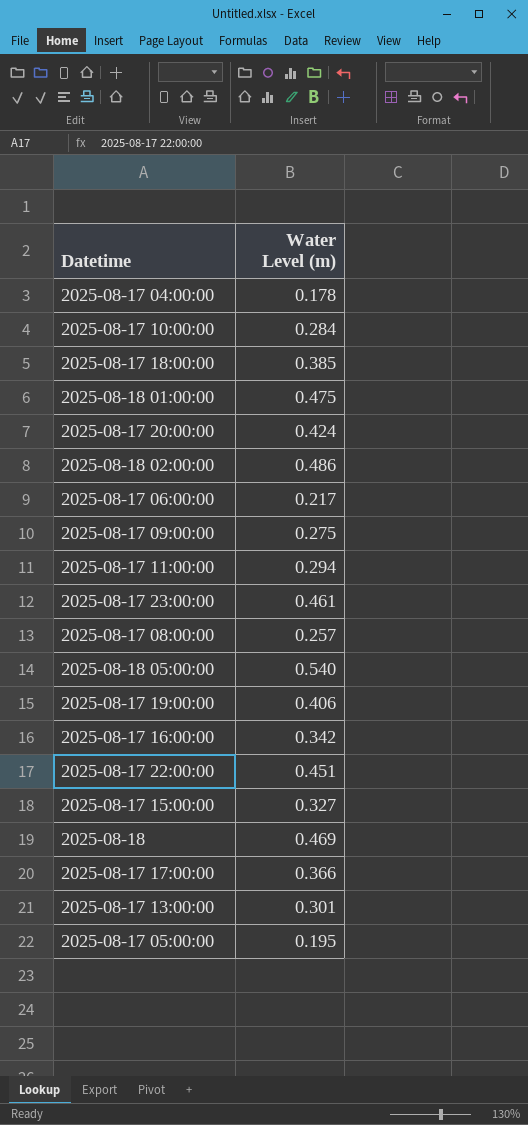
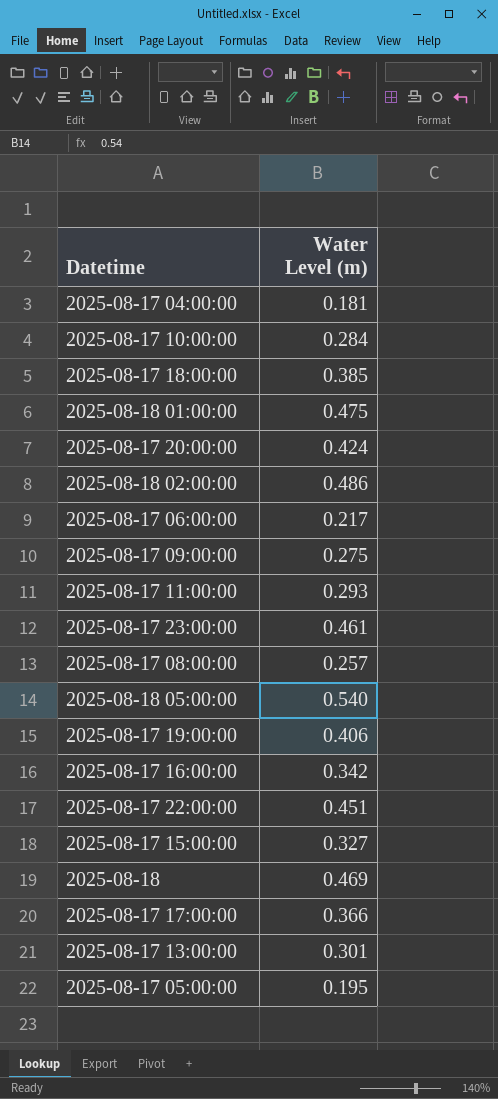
2025-08-17 04:00:00 | Water Level (m): 0.178 -> 0.181
2025-08-17 11:00:00 | Water Level (m): 0.294 -> 0.293

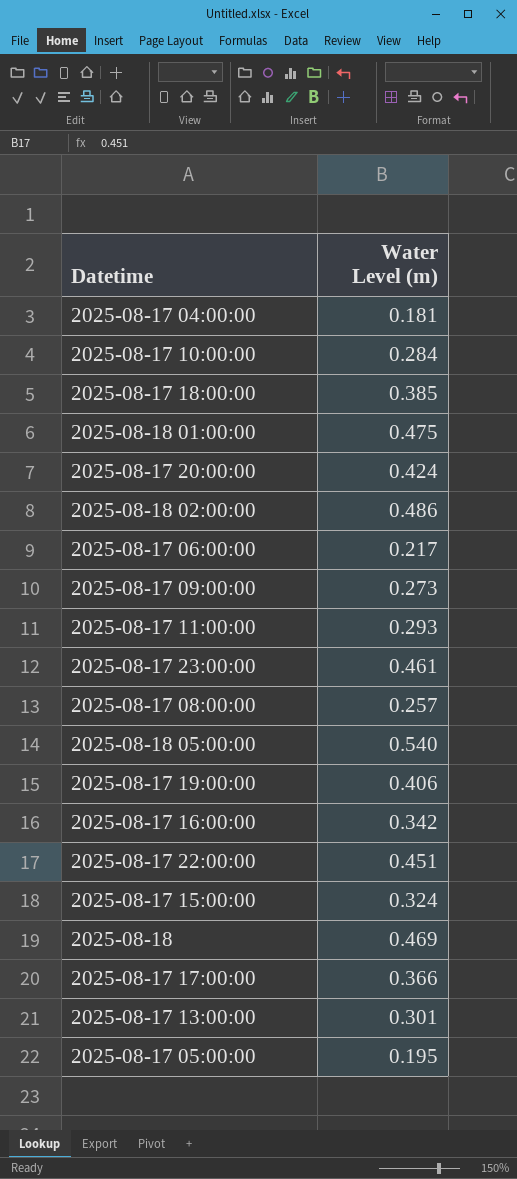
2025-08-17 09:00:00 | Water Level (m): 0.275 -> 0.273
2025-08-17 15:00:00 | Water Level (m): 0.327 -> 0.324

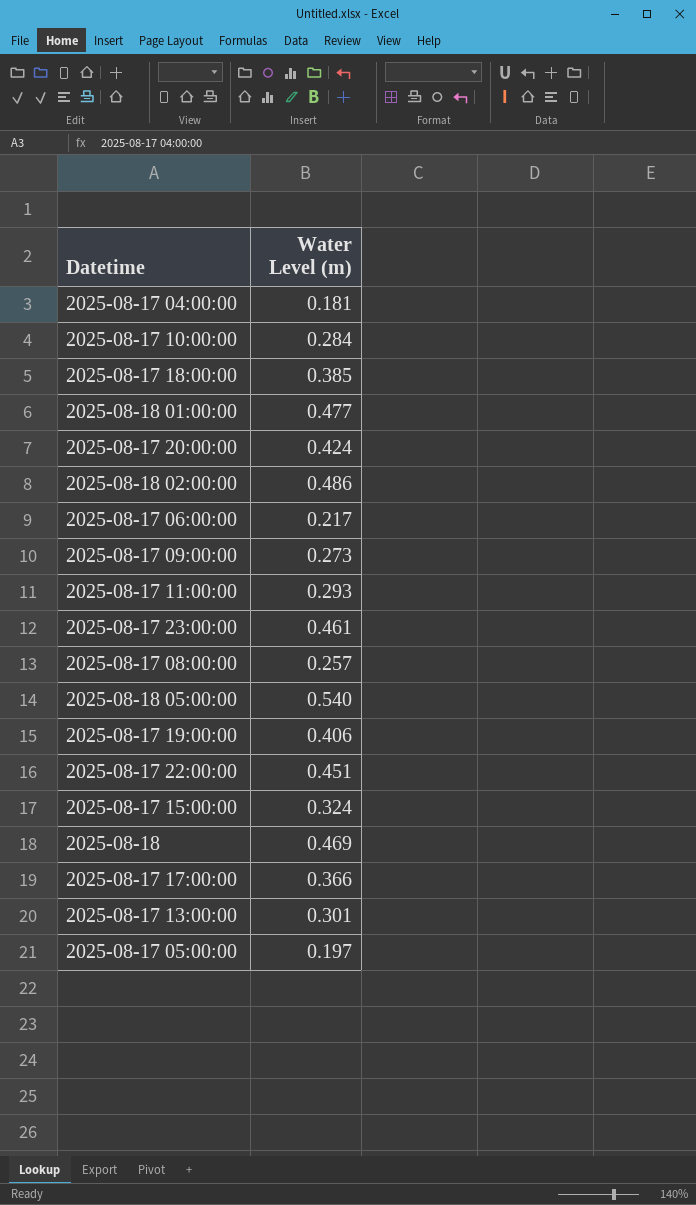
row 2025-08-17 16:00:00: 0.342 -> none
2025-08-18 01:00:00 | Water Level (m): 0.475 -> 0.477
2025-08-17 05:00:00 | Water Level (m): 0.195 -> 0.197

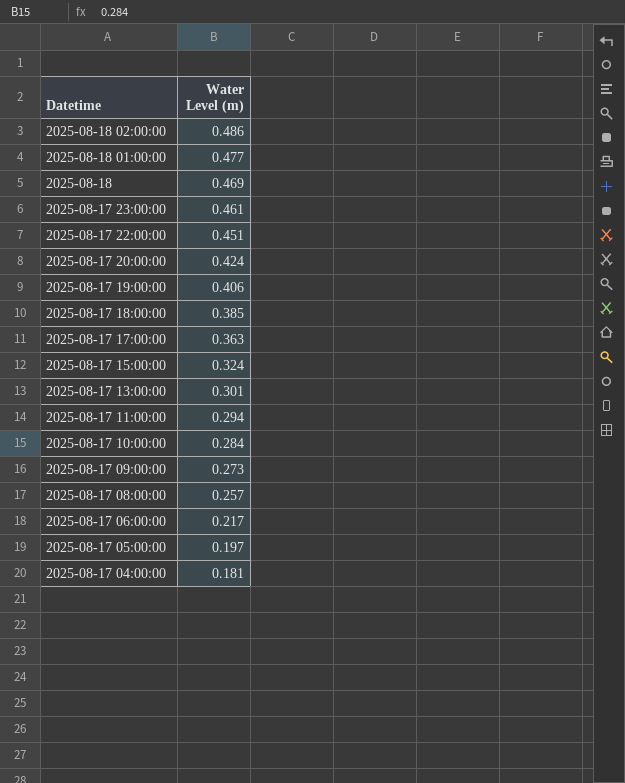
row order: none -> Datetime descending
row 2025-08-18 05:00:00: 0.540 -> none
2025-08-17 17:00:00 | Water Level (m): 0.366 -> 0.363
2025-08-17 11:00:00 | Water Level (m): 0.293 -> 0.294

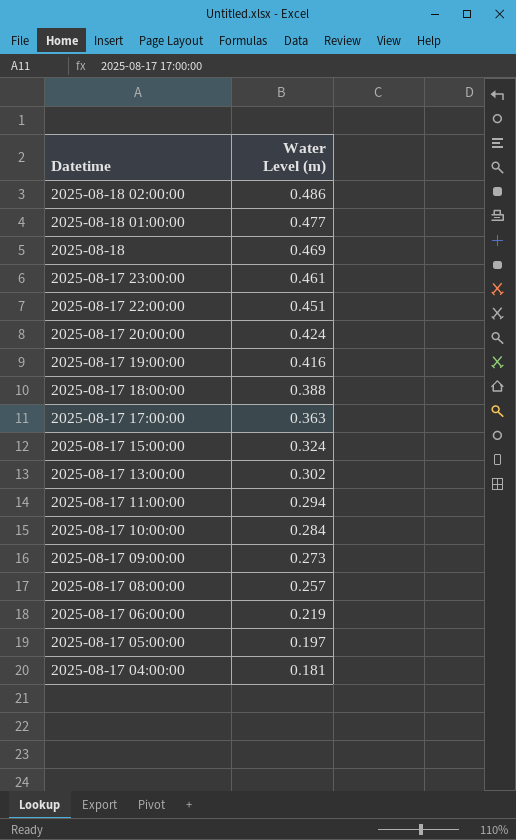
2025-08-17 19:00:00 | Water Level (m): 0.406 -> 0.416
2025-08-17 18:00:00 | Water Level (m): 0.385 -> 0.388
2025-08-17 13:00:00 | Water Level (m): 0.301 -> 0.302
2025-08-17 06:00:00 | Water Level (m): 0.217 -> 0.219

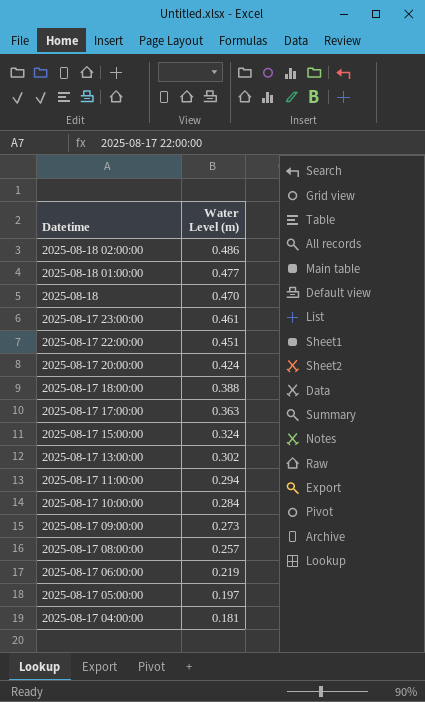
row 2025-08-17 19:00:00: 0.416 -> none
2025-08-18 | Water Level (m): 0.469 -> 0.470

